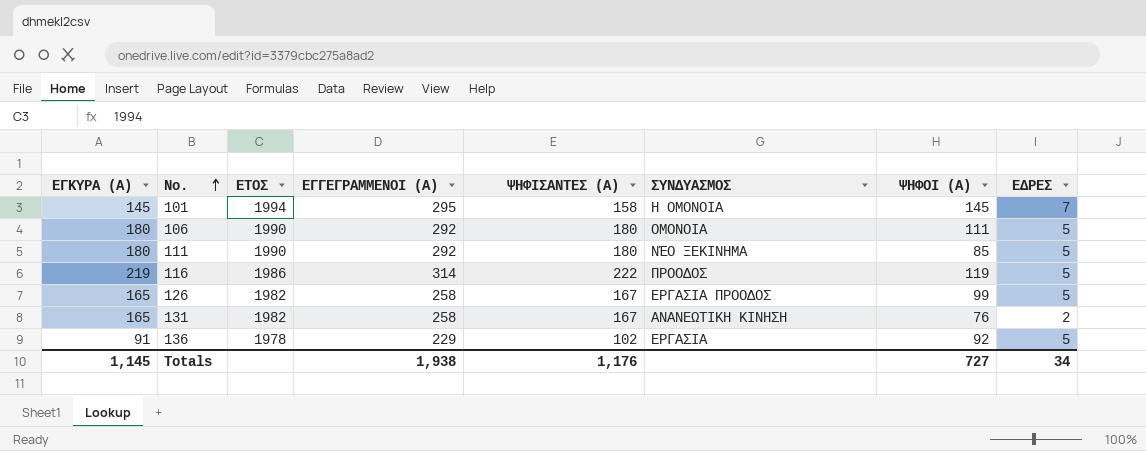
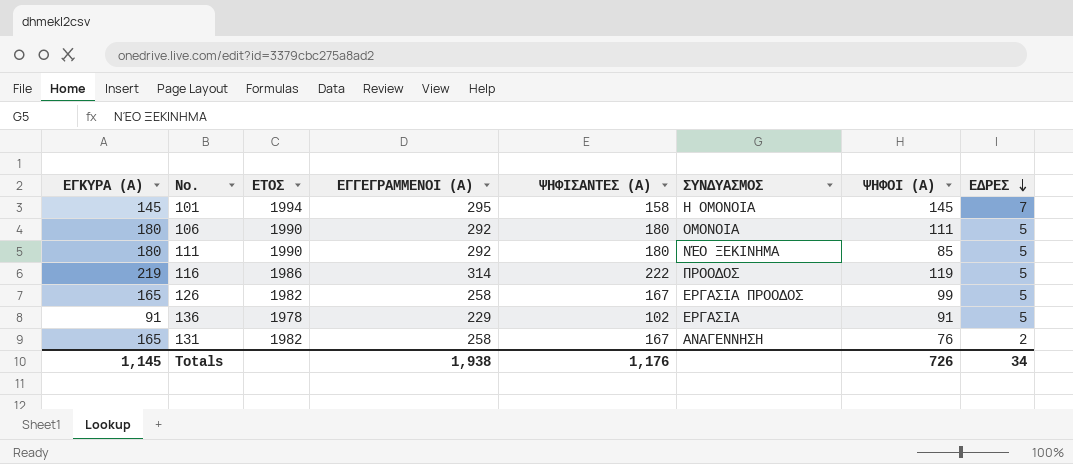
row order: No. ascending -> ΕΔΡΕΣ descending
136 | ΨΗΦΟΙ (Α): 92 -> 91
131 | ΣΥΝΔΥΑΣΜΟΣ: ΑΝΑΝΕΩΤΙΚΗ ΚΙΝΗΣΗ -> ΑΝΑΓΕΝΝΗΣΗ
Totals | ΨΗΦΟΙ (Α): 727 -> 726

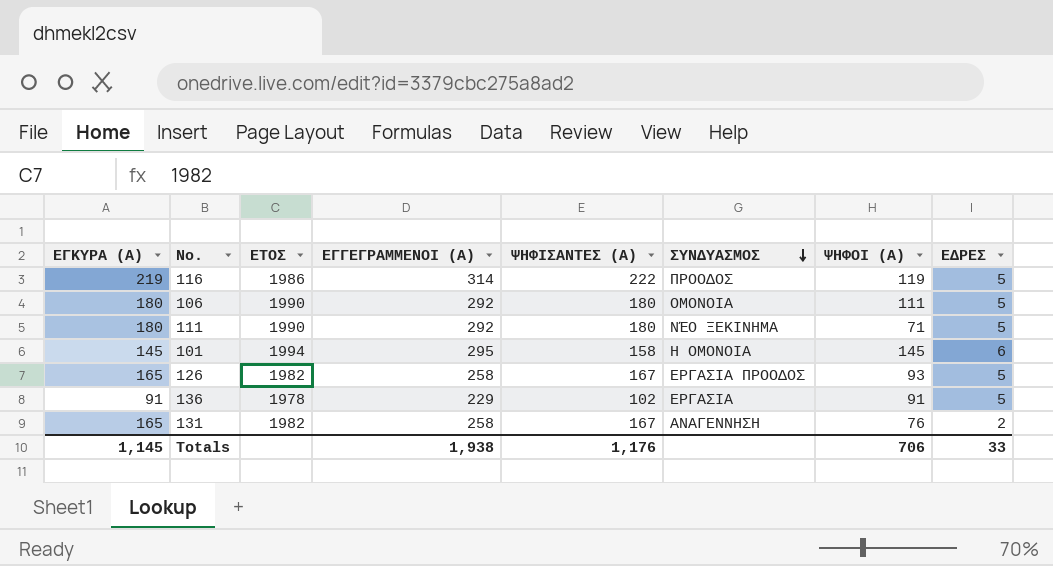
row order: ΕΔΡΕΣ descending -> ΣΥΝΔΥΑΣΜΟΣ descending
111 | ΨΗΦΟΙ (Α): 85 -> 71
101 | ΕΔΡΕΣ: 7 -> 6
126 | ΨΗΦΟΙ (Α): 99 -> 93
Totals | ΨΗΦΟΙ (Α): 726 -> 706
Totals | ΕΔΡΕΣ: 34 -> 33

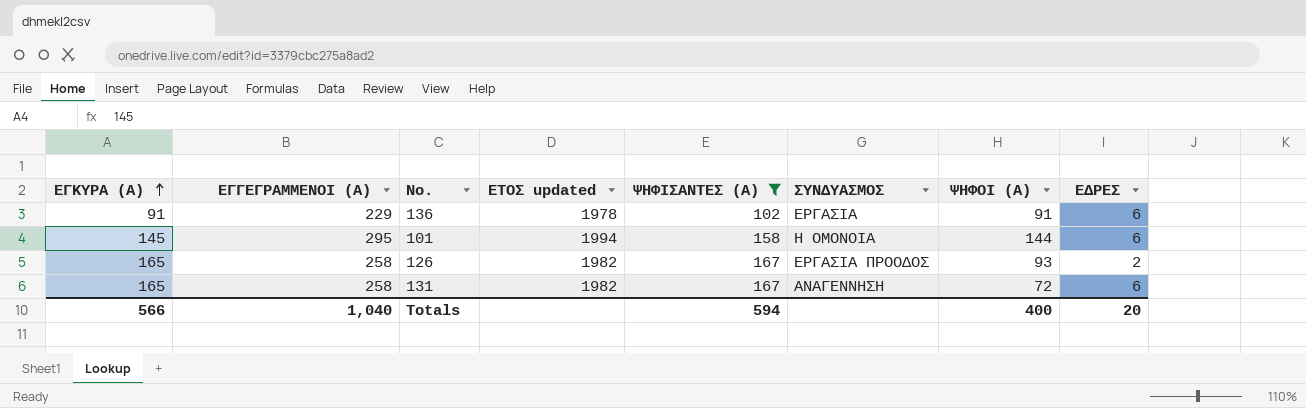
filter: none -> ΨΗΦΙΣΑΝΤΕΣ (Α) <= 167
row order: ΣΥΝΔΥΑΣΜΟΣ descending -> ΕΓΚΥΡΑ (Α) ascending
column ΕΓΓΕΓΡΑΜΜΕΝΟΙ (Α) | position: 4 -> 2
column name: ΕΤΟΣ -> ΕΤΟΣ updated
136 | ΕΔΡΕΣ: 5 -> 6
101 | ΨΗΦΟΙ (Α): 145 -> 144
126 | ΕΔΡΕΣ: 5 -> 2
131 | ΨΗΦΟΙ (Α): 76 -> 72
131 | ΕΔΡΕΣ: 2 -> 6
Totals | ΕΓΚΥΡΑ (Α): 1,145 -> 566
Totals | ΕΓΓΕΓΡΑΜΜΕΝΟΙ (Α): 1,938 -> 1,040
Totals | ΨΗΦΙΣΑΝΤΕΣ (Α): 1,176 -> 594
Totals | ΨΗΦΟΙ (Α): 706 -> 400
Totals | ΕΔΡΕΣ: 33 -> 20

